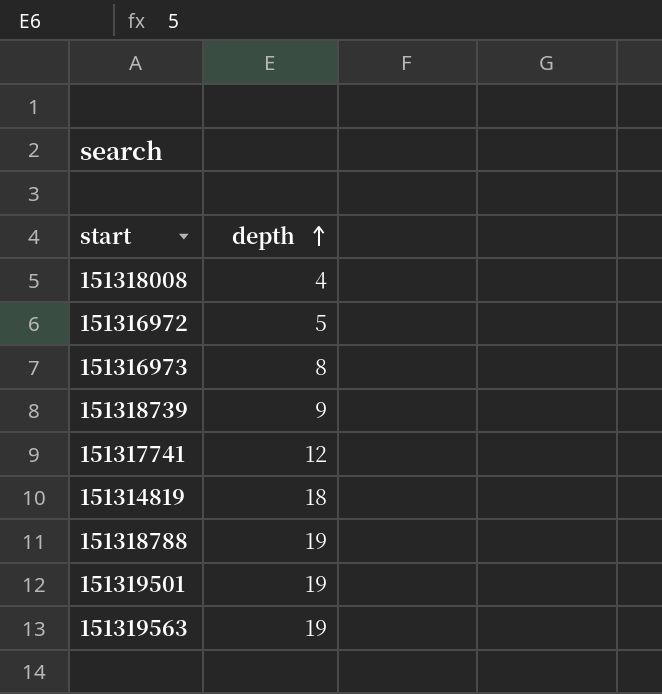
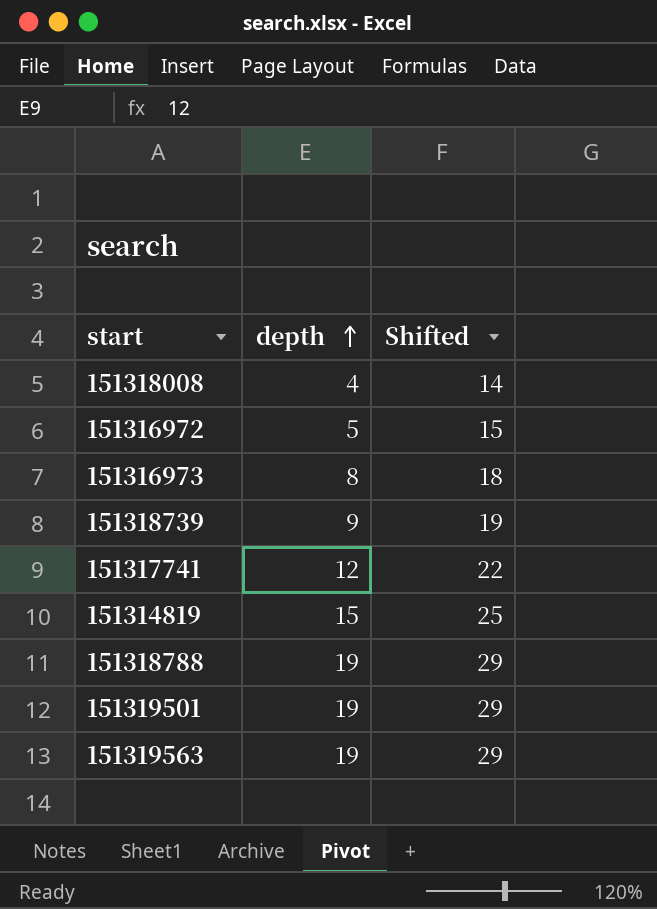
column Shifted | formula: none -> [depth] + 10
151314819 | depth: 18 -> 15

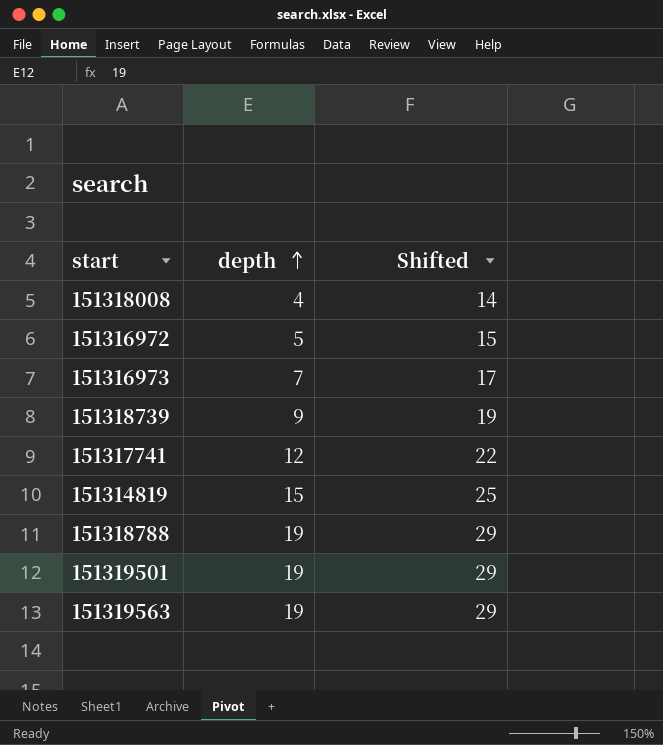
151316973 | depth: 8 -> 7
151316973 | Shifted: 18 -> 17

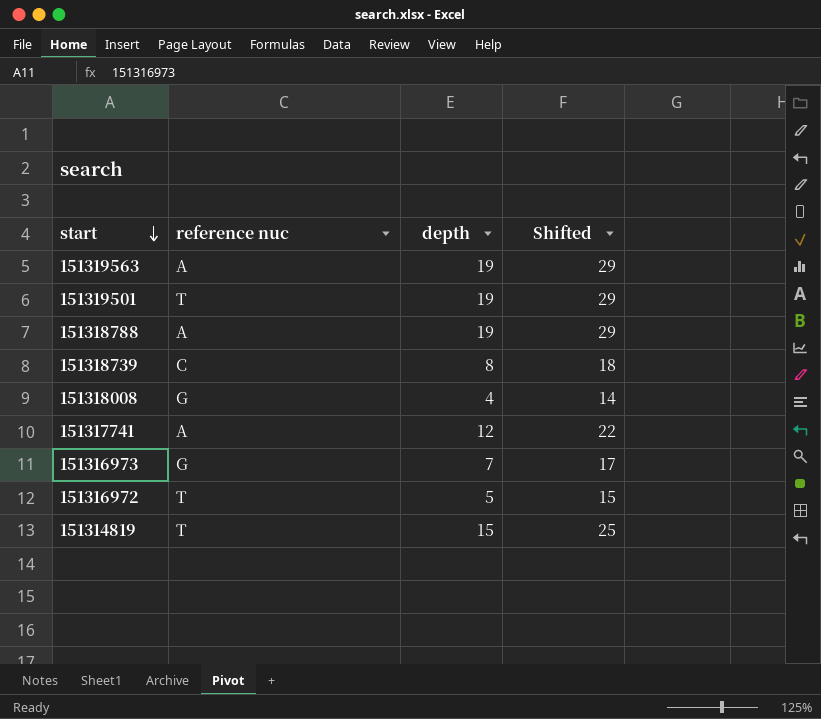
row order: depth ascending -> start descending
column reference nuc | position: none -> 2
151318739 | depth: 9 -> 8
151318739 | Shifted: 19 -> 18

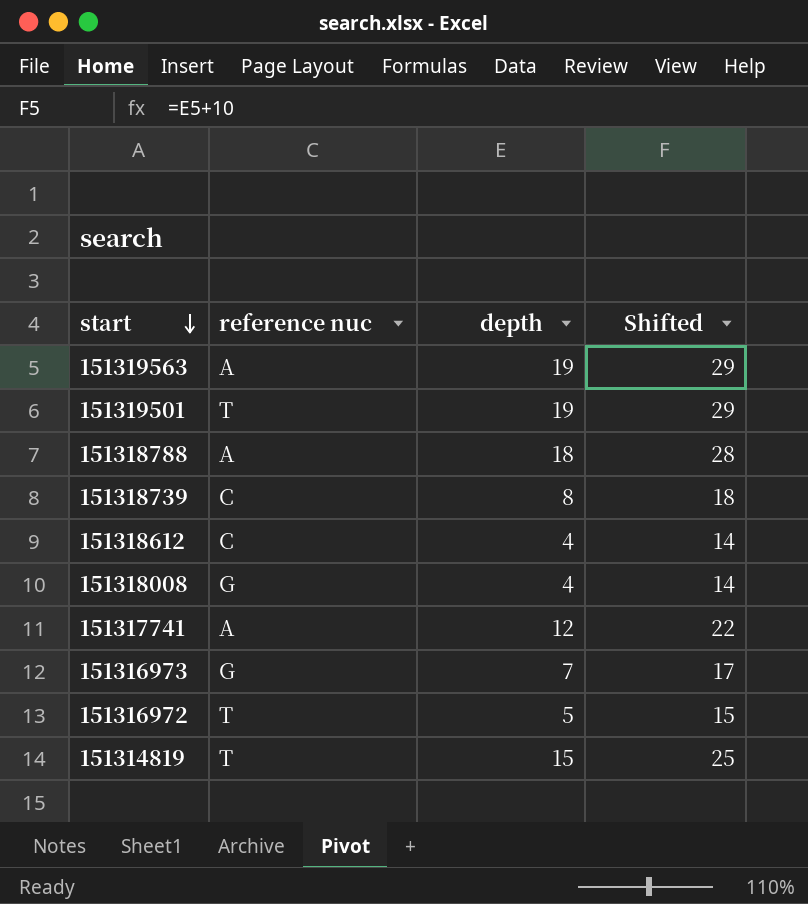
151318788 | depth: 19 -> 18
151318788 | Shifted: 29 -> 28
row 151318612: none -> C | 4 | 14

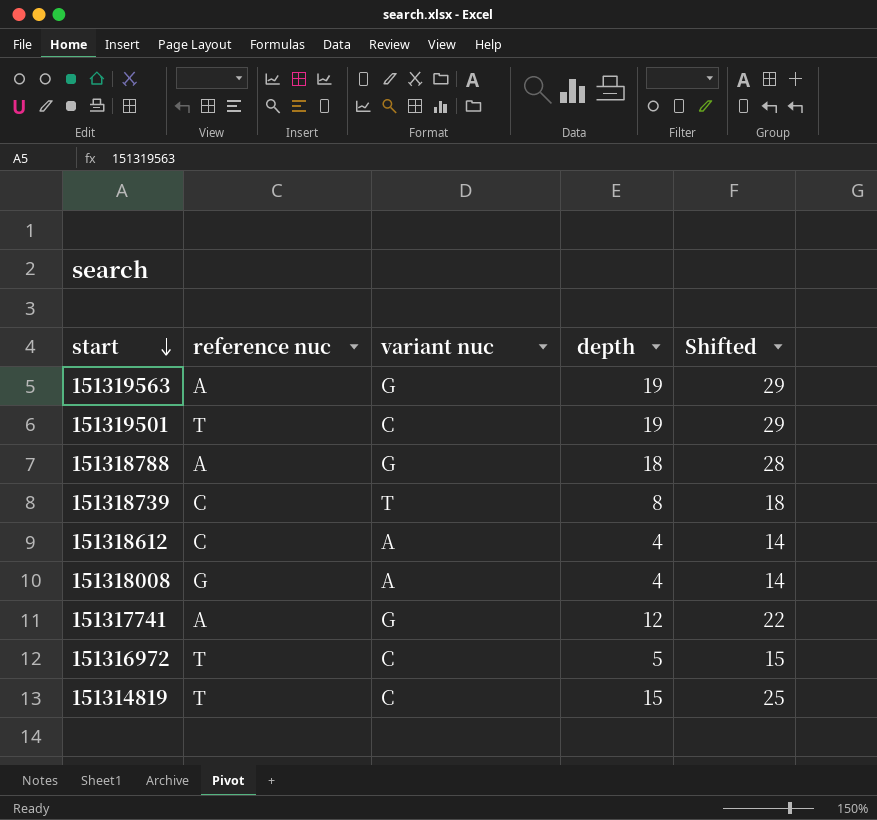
column variant nuc | position: none -> 3
row 151316973: G | 7 | 17 -> none

